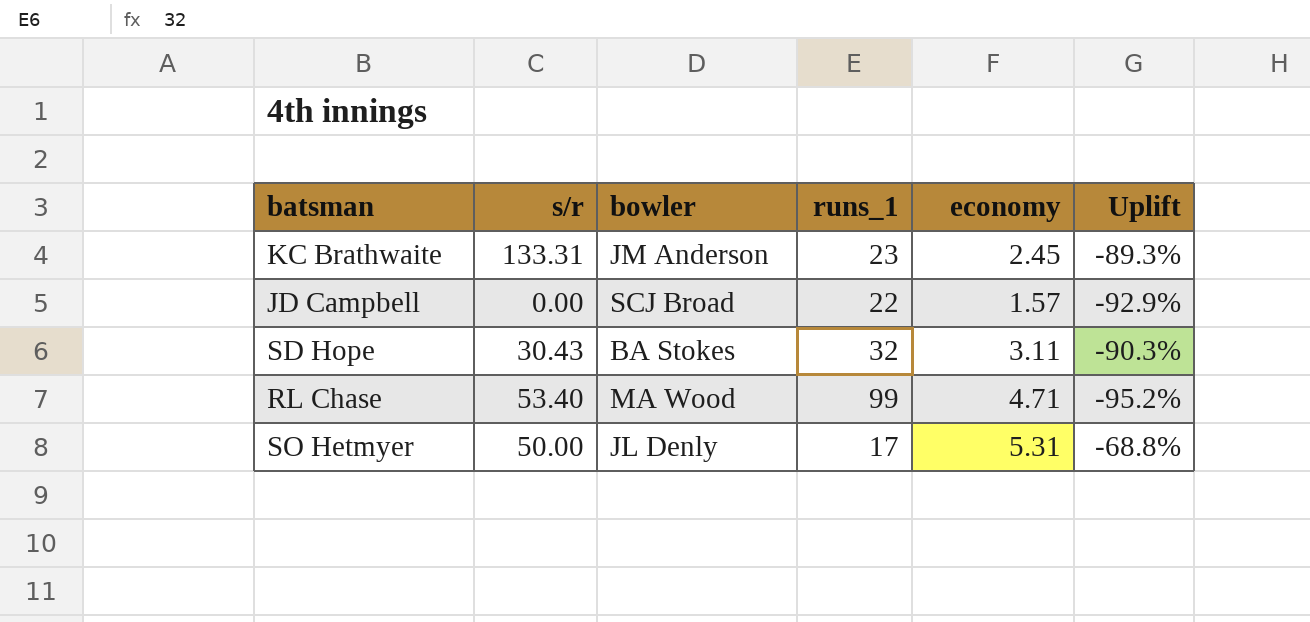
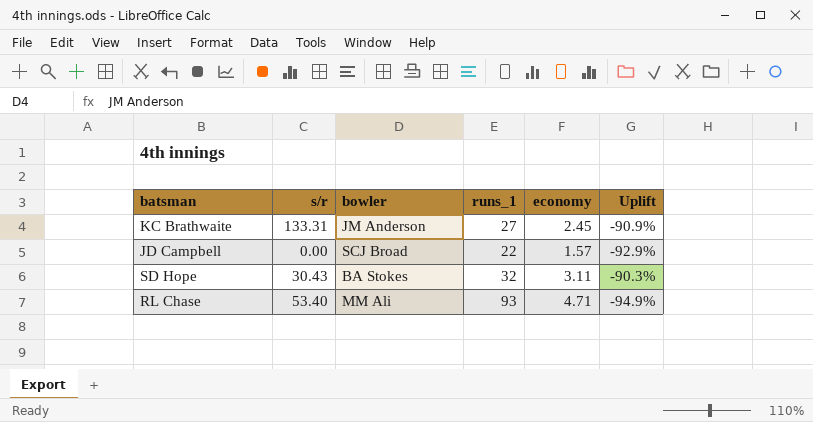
row SO Hetmyer: 50.00 | JL Denly | 17 | 5.31 | -68.8% -> none
KC Brathwaite | runs_1: 23 -> 27
KC Brathwaite | Uplift: -89.3% -> -90.9%
RL Chase | bowler: MA Wood -> MM Ali
RL Chase | runs_1: 99 -> 93
RL Chase | Uplift: -95.2% -> -94.9%

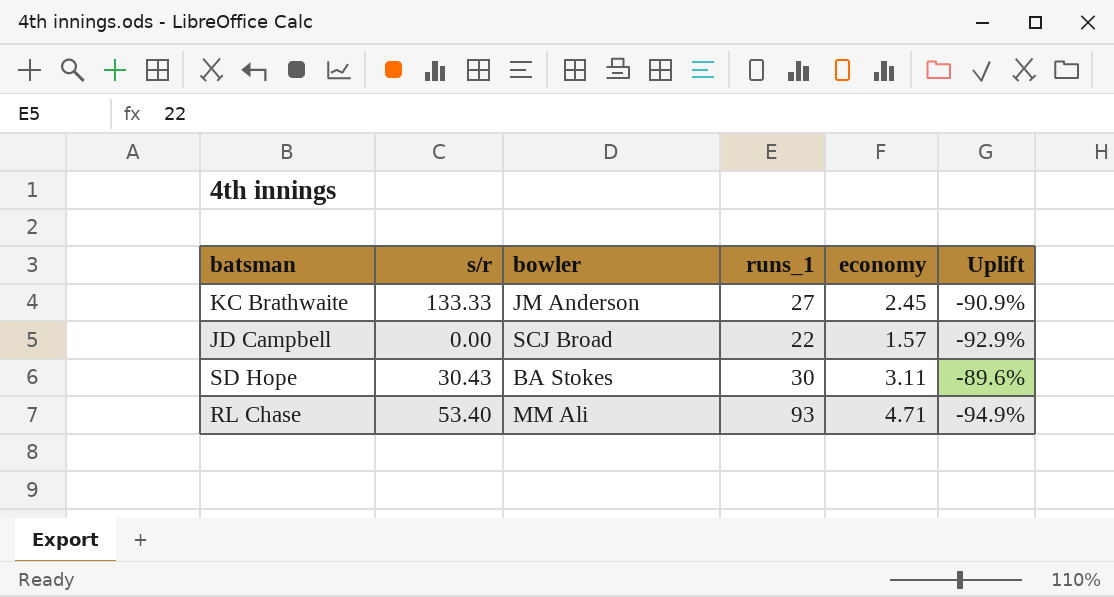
KC Brathwaite | s/r: 133.31 -> 133.33
SD Hope | runs_1: 32 -> 30
SD Hope | Uplift: -90.3% -> -89.6%

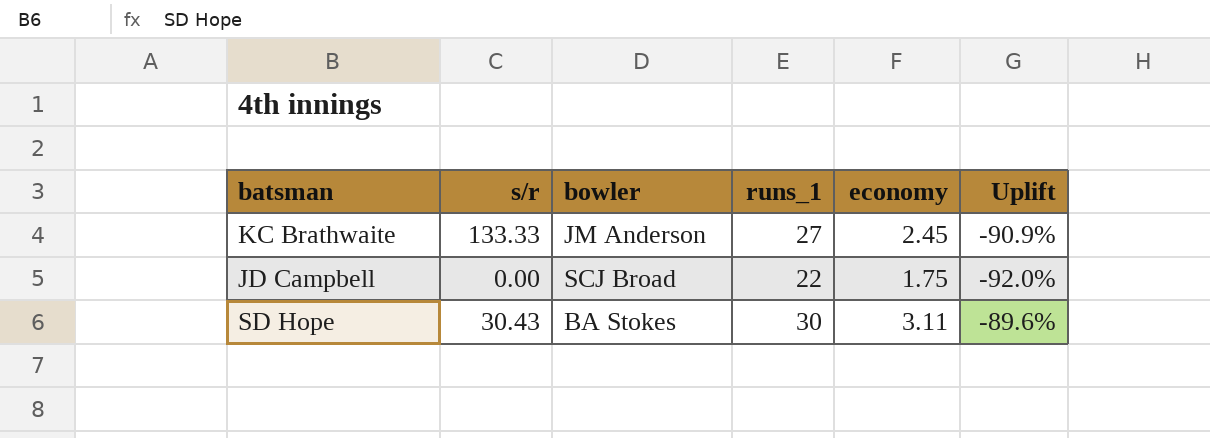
row RL Chase: 53.40 | MM Ali | 93 | 4.71 | -94.9% -> none
JD Campbell | economy: 1.57 -> 1.75
JD Campbell | Uplift: -92.9% -> -92.0%

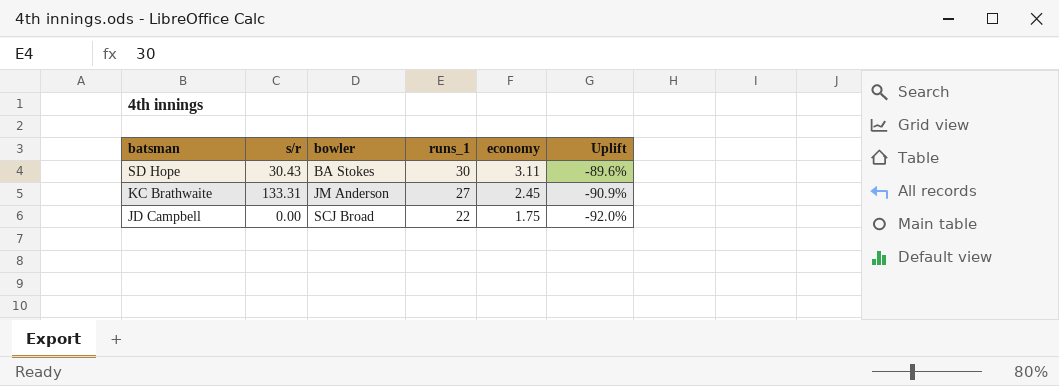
row order: none -> batsman descending
KC Brathwaite | s/r: 133.33 -> 133.31

